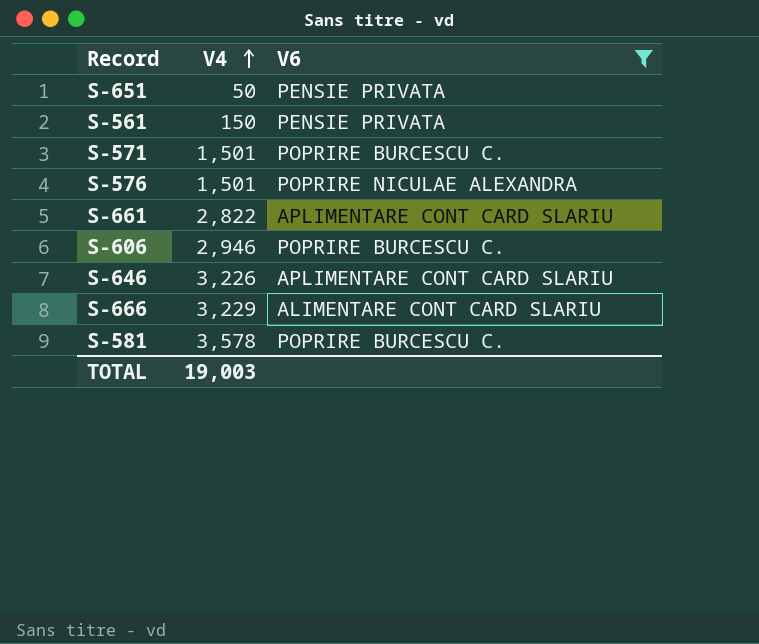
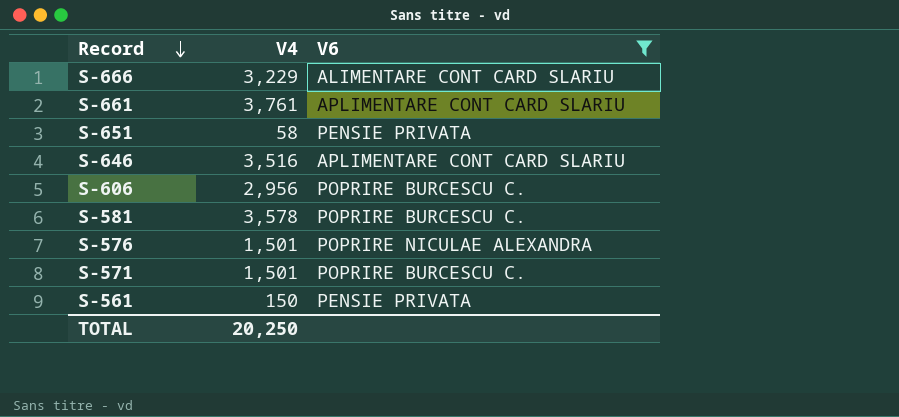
row order: V4 ascending -> Record descending
S-661 | V4: 2,822 -> 3,761
S-651 | V4: 50 -> 58
S-646 | V4: 3,226 -> 3,516
S-606 | V4: 2,946 -> 2,956
TOTAL | V4: 19,003 -> 20,250

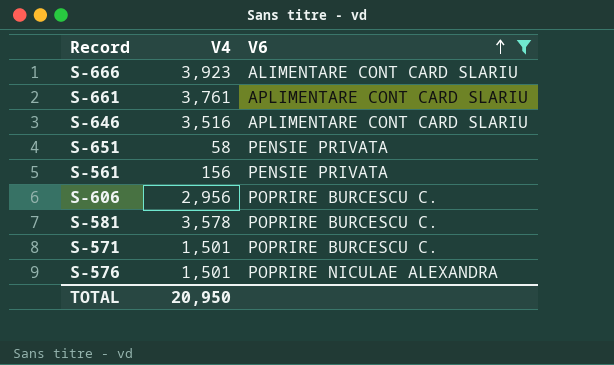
row order: Record descending -> V6 ascending
S-666 | V4: 3,229 -> 3,923
S-561 | V4: 150 -> 156
TOTAL | V4: 20,250 -> 20,950

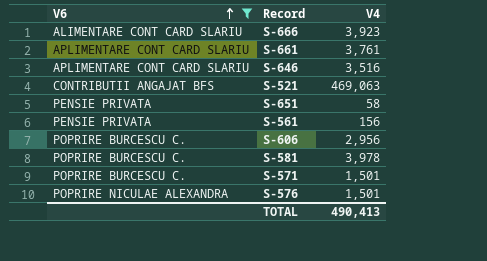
column V6 | position: 3 -> 1
row S-521: none -> CONTRIBUTII ANGAJAT BFS | 469,063
S-581 | V4: 3,578 -> 3,978
TOTAL | V4: 20,950 -> 490,413

